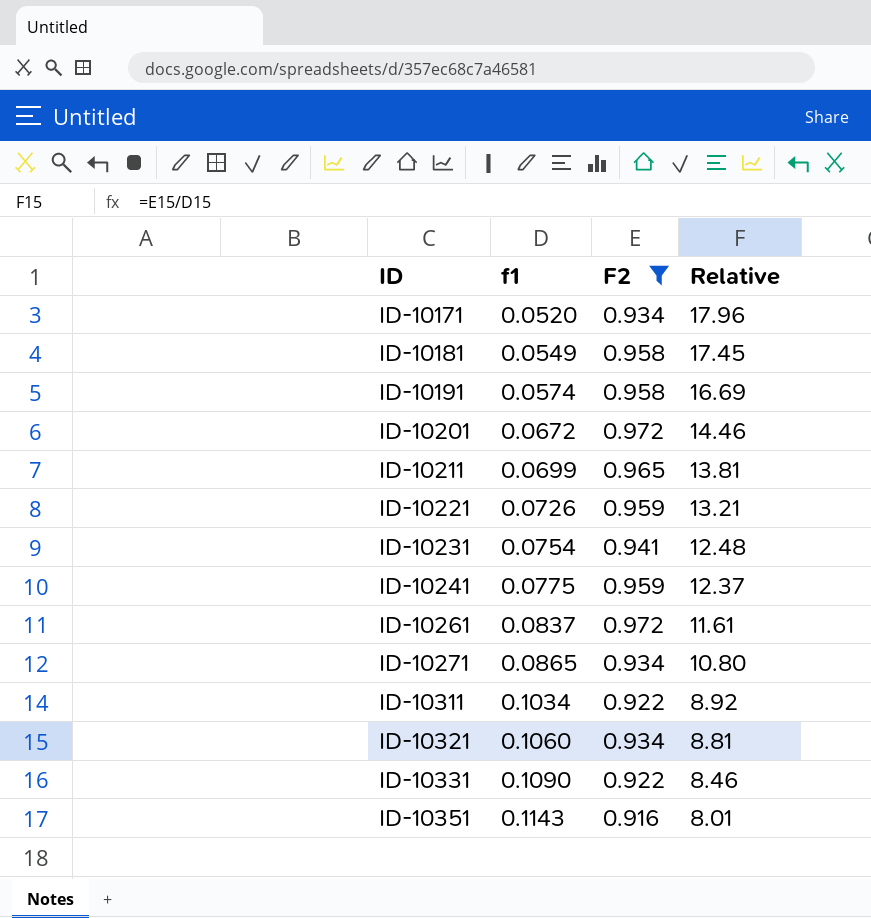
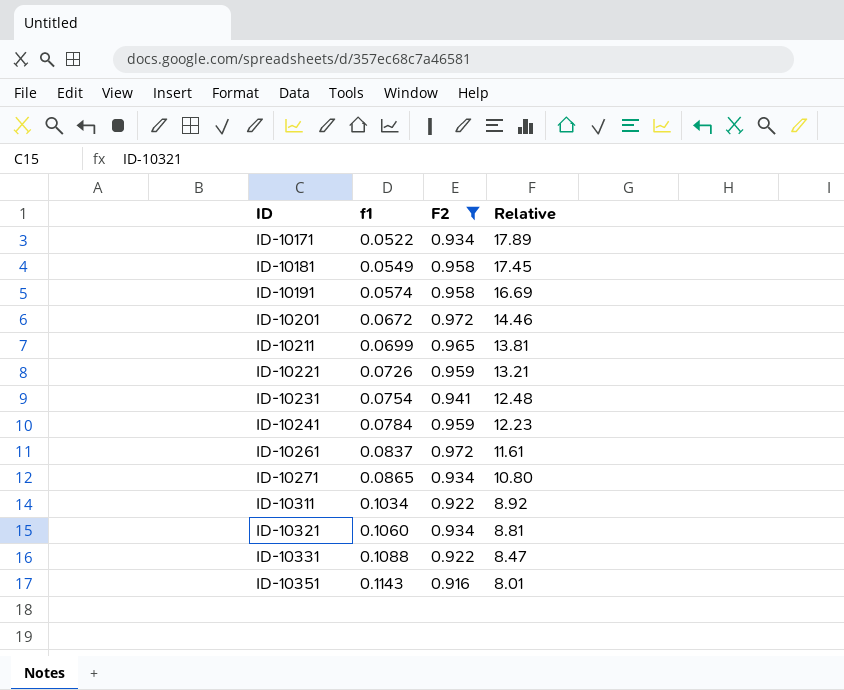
ID-10171 | f1: 0.0520 -> 0.0522
ID-10171 | Relative: 17.96 -> 17.89
ID-10241 | f1: 0.0775 -> 0.0784
ID-10241 | Relative: 12.37 -> 12.23
ID-10331 | f1: 0.1090 -> 0.1088
ID-10331 | Relative: 8.46 -> 8.47

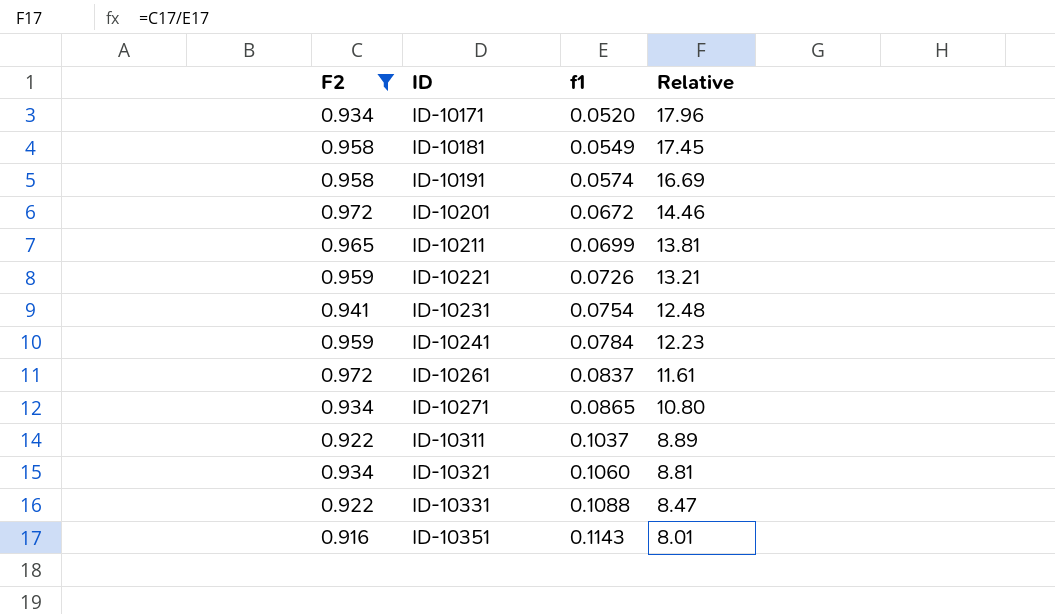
column F2 | position: 3 -> 1
ID-10171 | f1: 0.0522 -> 0.0520
ID-10171 | Relative: 17.89 -> 17.96
ID-10311 | f1: 0.1034 -> 0.1037
ID-10311 | Relative: 8.92 -> 8.89

